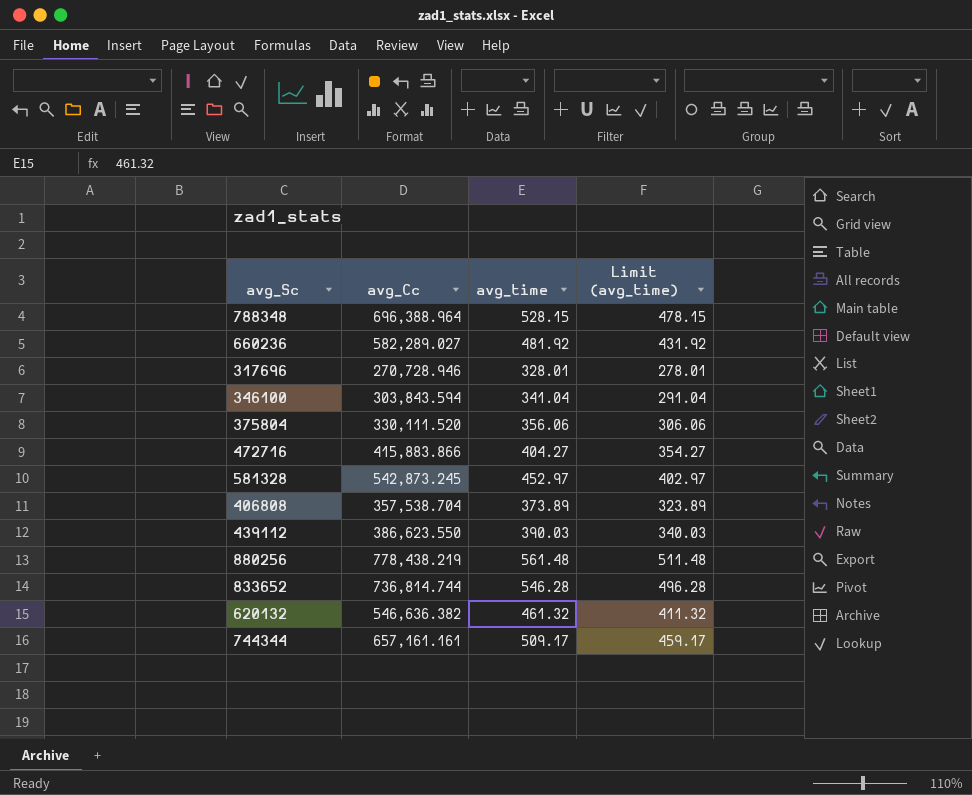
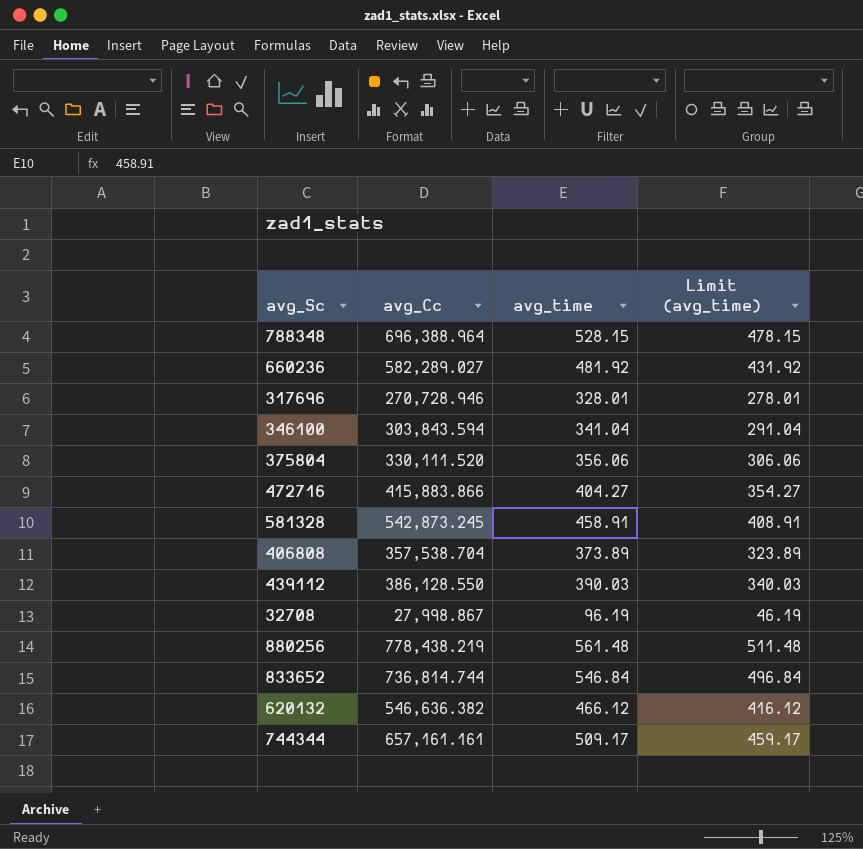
581328 | avg_time: 452.97 -> 458.91
581328 | Limit (avg_time): 402.97 -> 408.91
439112 | avg_Cc: 386,623.550 -> 386,128.550
row 32708: none -> 27,998.867 | 96.19 | 46.19
833652 | avg_time: 546.28 -> 546.84
833652 | Limit (avg_time): 496.28 -> 496.84
620132 | avg_time: 461.32 -> 466.12
620132 | Limit (avg_time): 411.32 -> 416.12

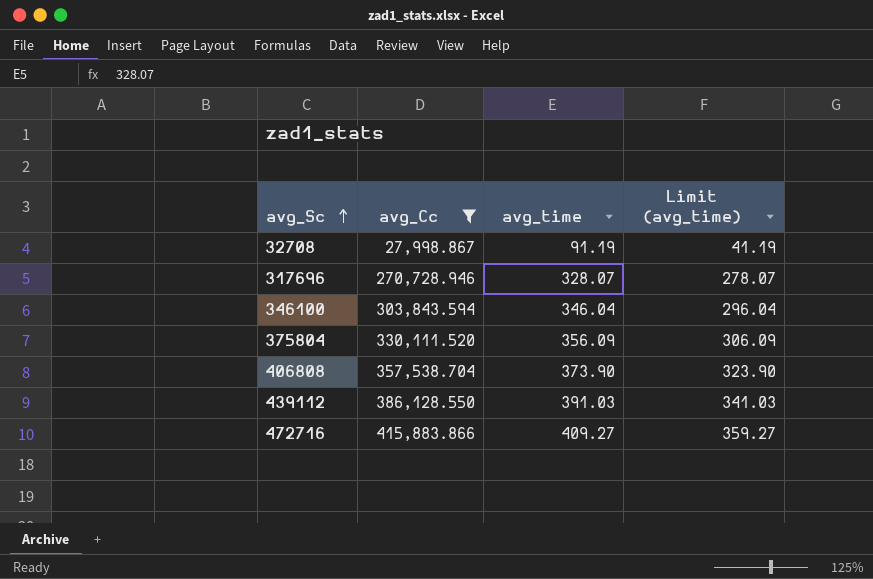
filter: none -> avg_Cc <= 415,883.866
row order: none -> avg_Sc ascending
32708 | avg_time: 96.19 -> 91.19
32708 | Limit (avg_time): 46.19 -> 41.19
317696 | avg_time: 328.01 -> 328.07
317696 | Limit (avg_time): 278.01 -> 278.07
346100 | avg_time: 341.04 -> 346.04
346100 | Limit (avg_time): 291.04 -> 296.04
375804 | avg_time: 356.06 -> 356.09
375804 | Limit (avg_time): 306.06 -> 306.09
406808 | avg_time: 373.89 -> 373.90
406808 | Limit (avg_time): 323.89 -> 323.90
439112 | avg_time: 390.03 -> 391.03
439112 | Limit (avg_time): 340.03 -> 341.03
472716 | avg_time: 404.27 -> 409.27
472716 | Limit (avg_time): 354.27 -> 359.27

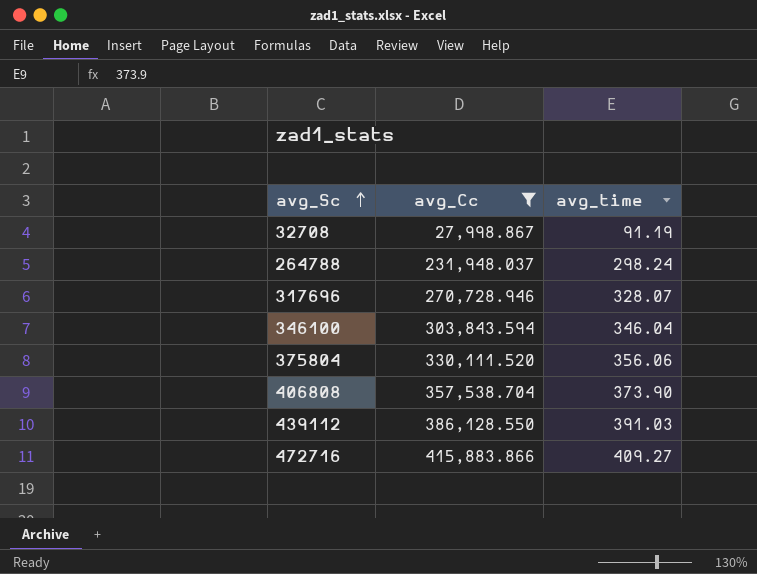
column Limit (avg_time) | formula: [avg_time] - 50 -> none
row 264788: none -> 231,948.037 | 298.24
375804 | avg_time: 356.09 -> 356.06

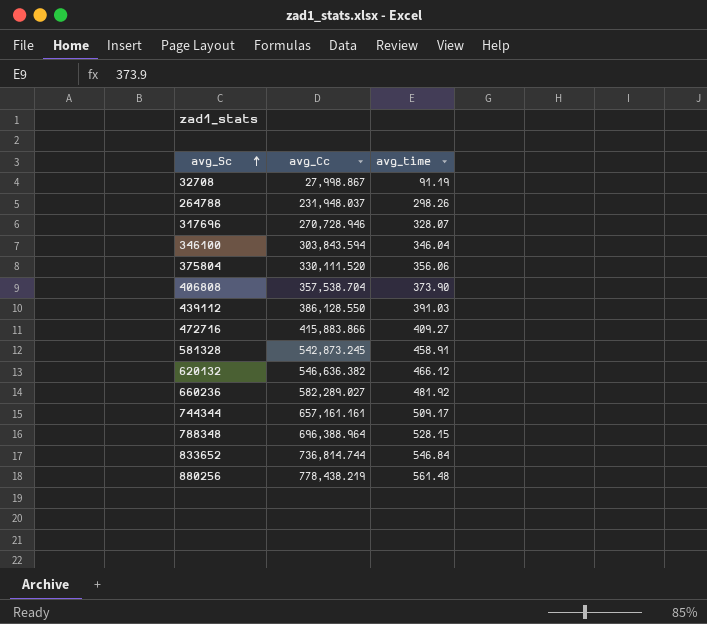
filter: avg_Cc <= 415,883.866 -> none
264788 | avg_time: 298.24 -> 298.26

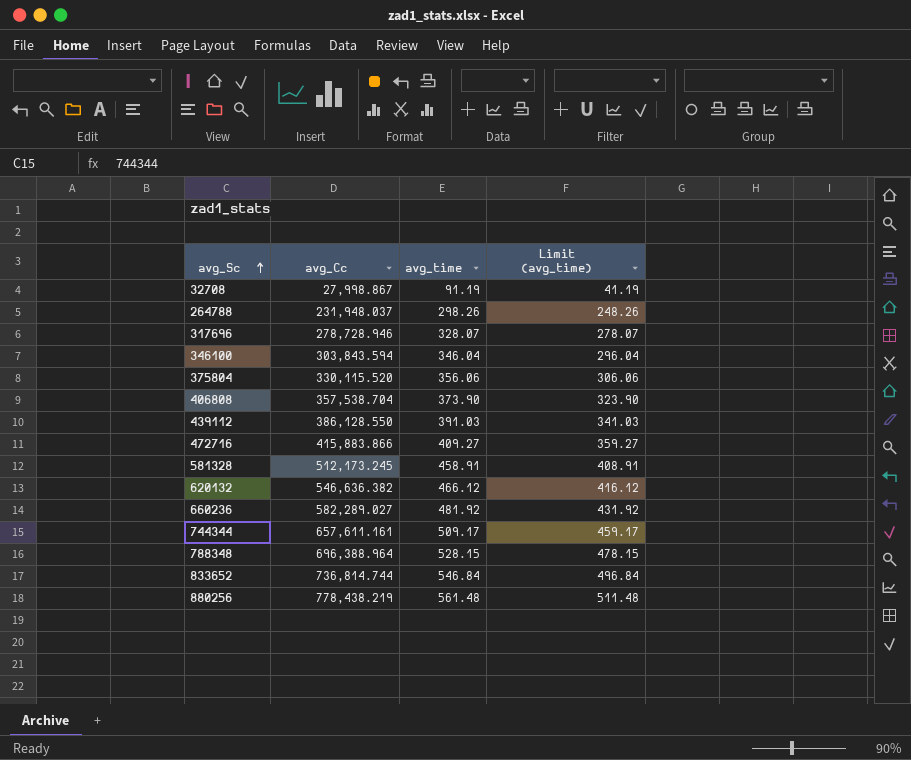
column Limit (avg_time) | formula: none -> [avg_time] - 50
317696 | avg_Cc: 270,728.946 -> 278,728.946
375804 | avg_Cc: 330,111.520 -> 330,115.520
581328 | avg_Cc: 542,873.245 -> 512,173.245
744344 | avg_Cc: 657,161.161 -> 657,611.161

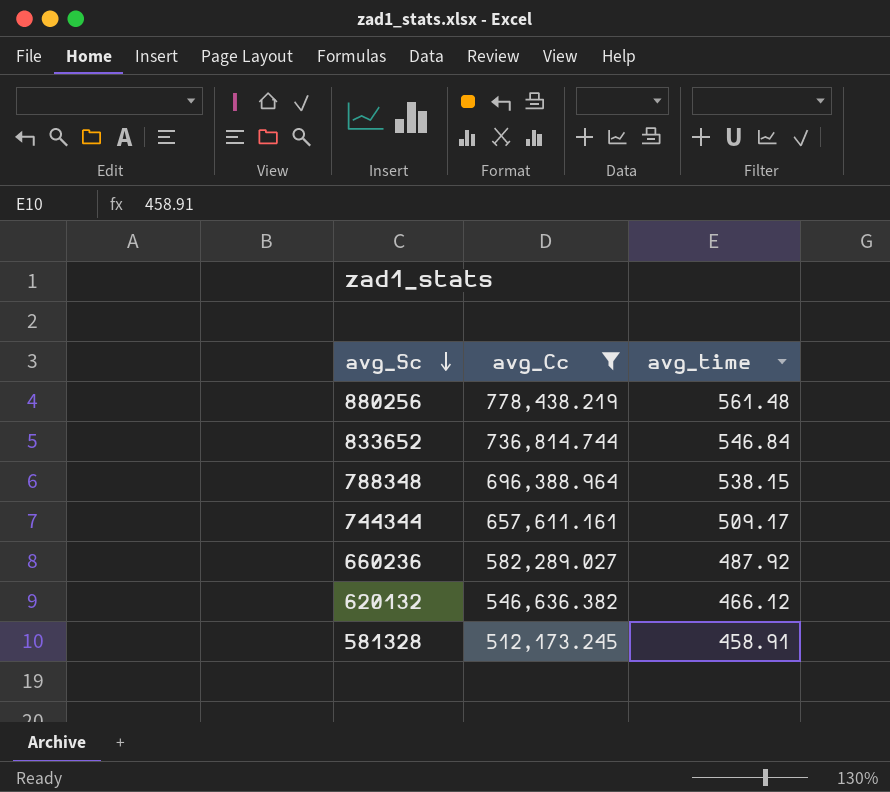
filter: none -> avg_Cc >= 512,173.245
row order: avg_Sc ascending -> avg_Sc descending
column Limit (avg_time) | formula: [avg_time] - 50 -> none
788348 | avg_time: 528.15 -> 538.15
660236 | avg_time: 481.92 -> 487.92

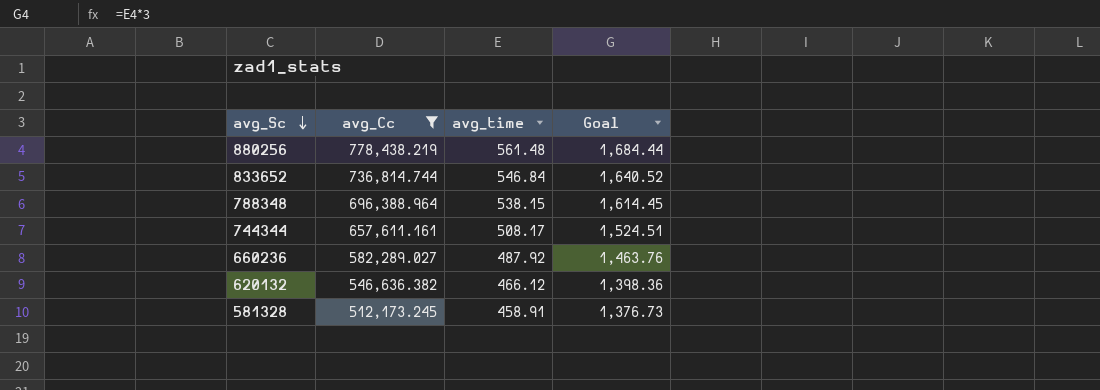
column Goal | formula: none -> [avg_time] * 3
744344 | avg_time: 509.17 -> 508.17

